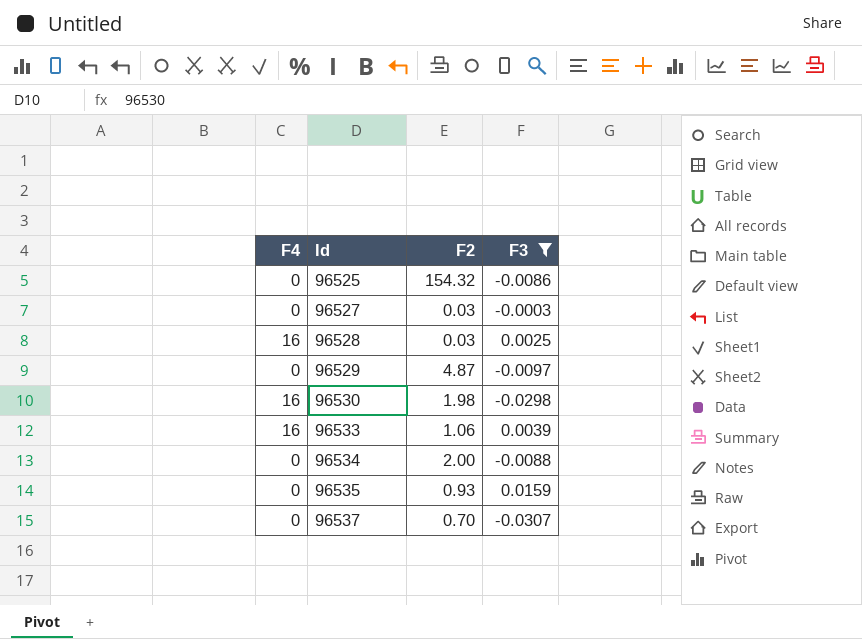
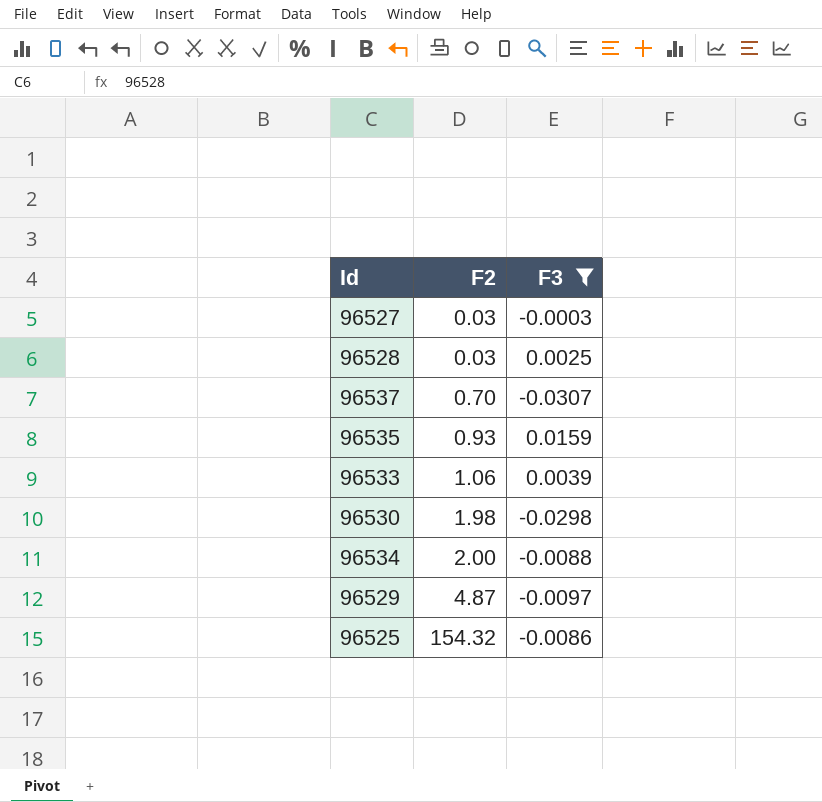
row order: Id ascending -> F2 ascending
column F4 | position: 1 -> none

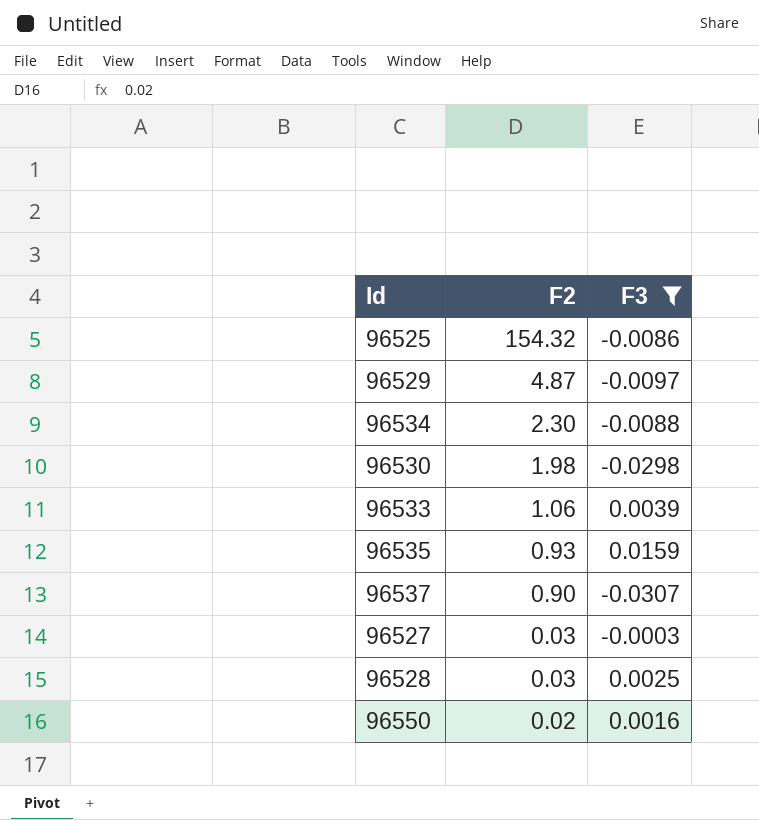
row order: F2 ascending -> F2 descending
96534 | F2: 2.00 -> 2.30
96537 | F2: 0.70 -> 0.90
row 96550: none -> 0.02 | 0.0016

